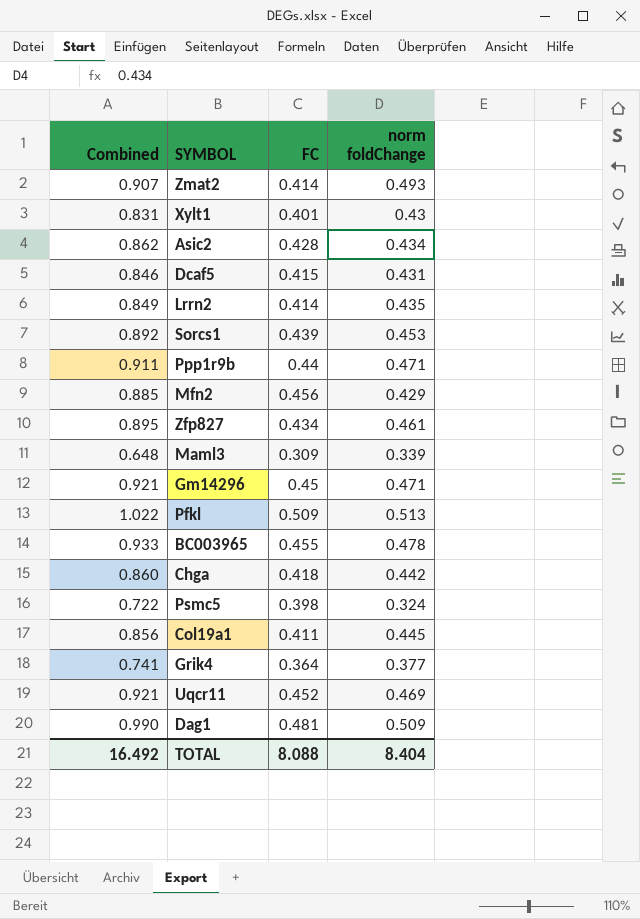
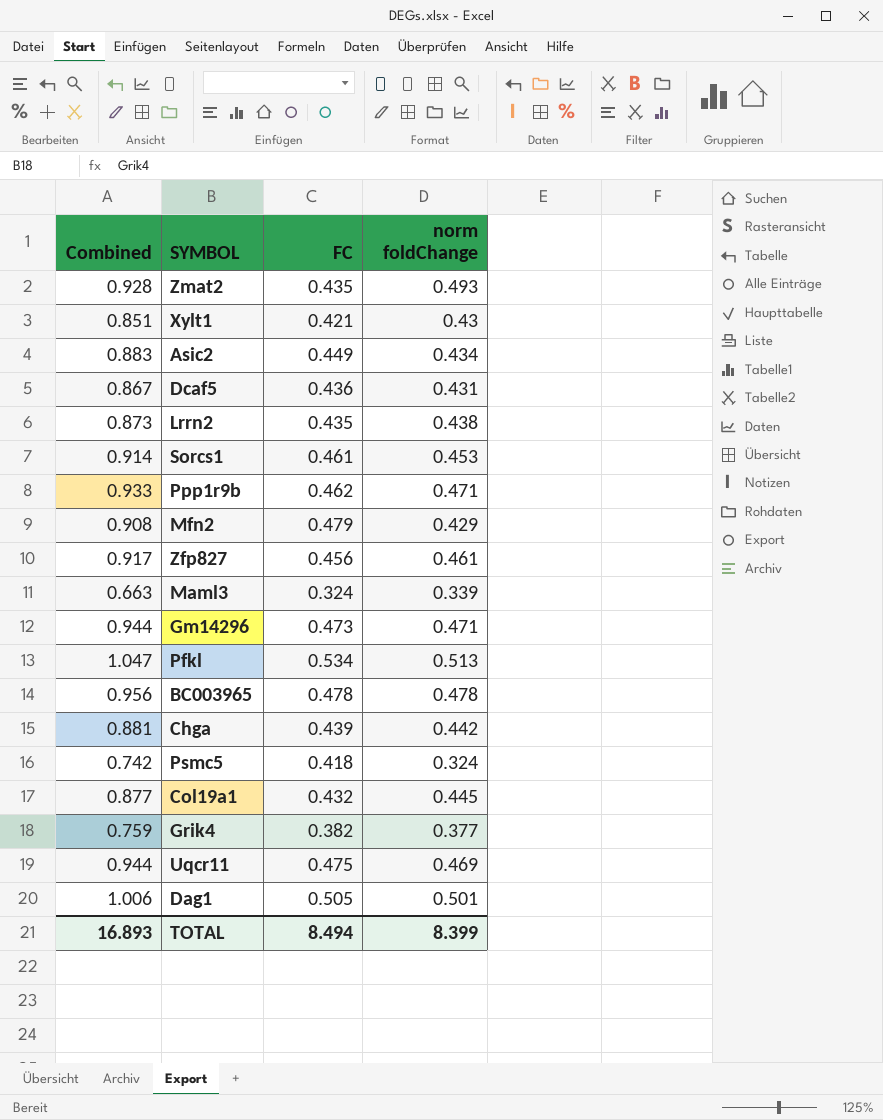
Zmat2 | Combined: 0.907 -> 0.928
Zmat2 | FC: 0.414 -> 0.435
Xylt1 | Combined: 0.831 -> 0.851
Xylt1 | FC: 0.401 -> 0.421
Asic2 | Combined: 0.862 -> 0.883
Asic2 | FC: 0.428 -> 0.449
Dcaf5 | Combined: 0.846 -> 0.867
Dcaf5 | FC: 0.415 -> 0.436
Lrrn2 | Combined: 0.849 -> 0.873
Lrrn2 | FC: 0.414 -> 0.435
Lrrn2 | norm foldChange: 0.435 -> 0.438
Sorcs1 | Combined: 0.892 -> 0.914
Sorcs1 | FC: 0.439 -> 0.461
Ppp1r9b | Combined: 0.911 -> 0.933
Ppp1r9b | FC: 0.44 -> 0.462
Mfn2 | Combined: 0.885 -> 0.908
Mfn2 | FC: 0.456 -> 0.479
Zfp827 | Combined: 0.895 -> 0.917
Zfp827 | FC: 0.434 -> 0.456
Maml3 | Combined: 0.648 -> 0.663
Maml3 | FC: 0.309 -> 0.324
Gm14296 | Combined: 0.921 -> 0.944
Gm14296 | FC: 0.45 -> 0.473
Pfkl | Combined: 1.022 -> 1.047
Pfkl | FC: 0.509 -> 0.534
BC003965 | Combined: 0.933 -> 0.956
BC003965 | FC: 0.455 -> 0.478
Chga | Combined: 0.860 -> 0.881
Chga | FC: 0.418 -> 0.439
Psmc5 | Combined: 0.722 -> 0.742
Psmc5 | FC: 0.398 -> 0.418
Col19a1 | Combined: 0.856 -> 0.877
Col19a1 | FC: 0.411 -> 0.432
Grik4 | Combined: 0.741 -> 0.759
Grik4 | FC: 0.364 -> 0.382
Uqcr11 | Combined: 0.921 -> 0.944
Uqcr11 | FC: 0.452 -> 0.475
Dag1 | Combined: 0.990 -> 1.006
Dag1 | FC: 0.481 -> 0.505
Dag1 | norm foldChange: 0.509 -> 0.501
TOTAL | Combined: 16.492 -> 16.893
TOTAL | FC: 8.088 -> 8.494
TOTAL | norm foldChange: 8.404 -> 8.399

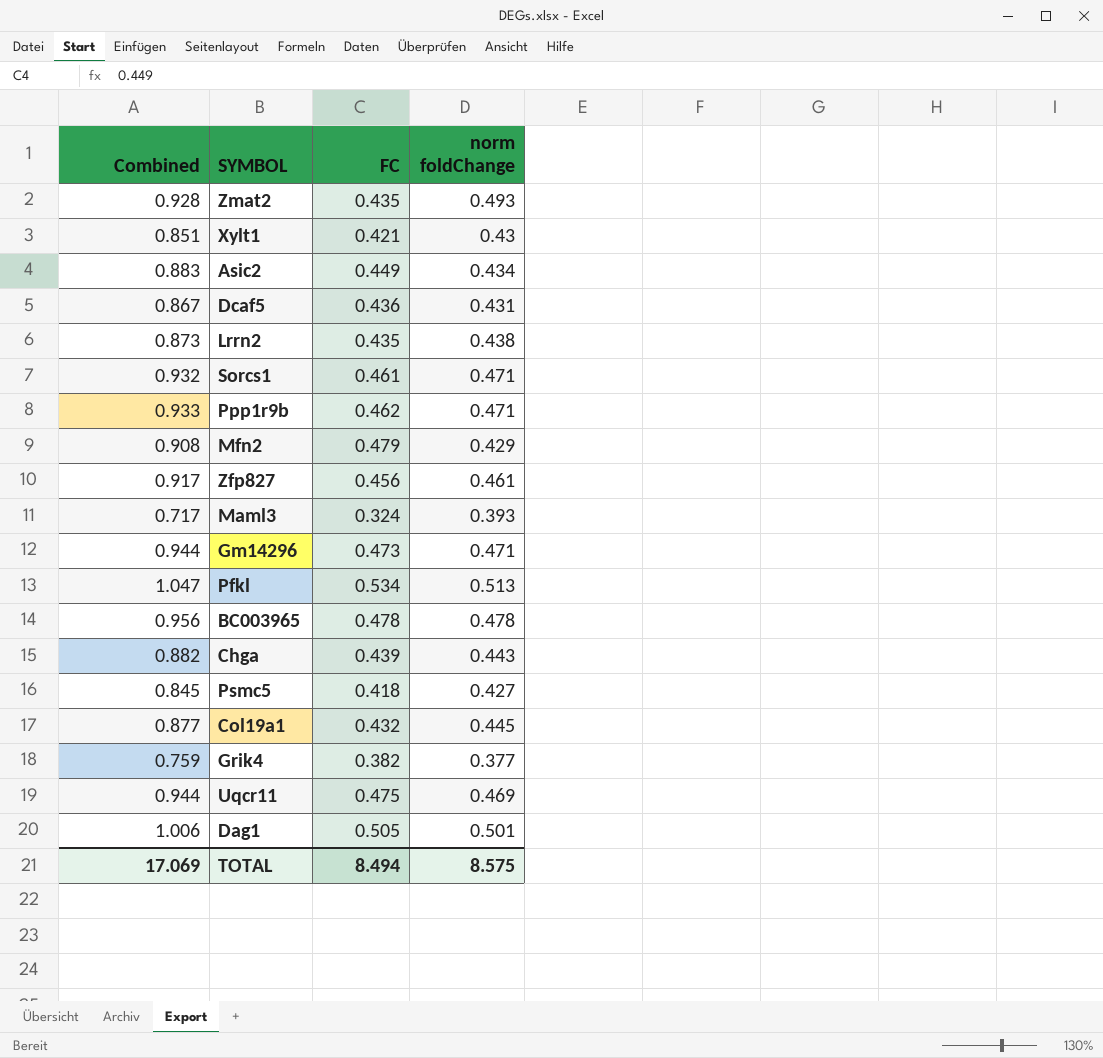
Sorcs1 | Combined: 0.914 -> 0.932
Sorcs1 | norm foldChange: 0.453 -> 0.471
Maml3 | Combined: 0.663 -> 0.717
Maml3 | norm foldChange: 0.339 -> 0.393
Chga | Combined: 0.881 -> 0.882
Chga | norm foldChange: 0.442 -> 0.443
Psmc5 | Combined: 0.742 -> 0.845
Psmc5 | norm foldChange: 0.324 -> 0.427
TOTAL | Combined: 16.893 -> 17.069
TOTAL | norm foldChange: 8.399 -> 8.575

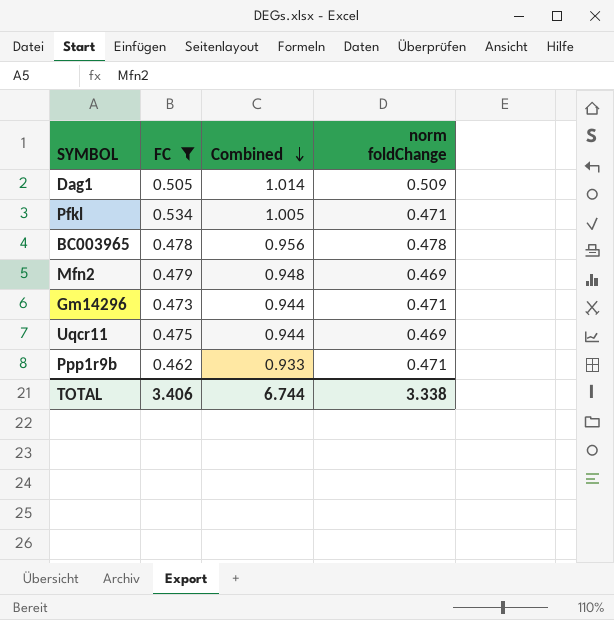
filter: none -> FC >= 0.462
row order: none -> Combined descending
column Combined | position: 1 -> 3
Dag1 | Combined: 1.006 -> 1.014
Dag1 | norm foldChange: 0.501 -> 0.509
Pfkl | Combined: 1.047 -> 1.005
Pfkl | norm foldChange: 0.513 -> 0.471
Mfn2 | Combined: 0.908 -> 0.948
Mfn2 | norm foldChange: 0.429 -> 0.469
TOTAL | FC: 8.494 -> 3.406
TOTAL | Combined: 17.069 -> 6.744
TOTAL | norm foldChange: 8.575 -> 3.338

